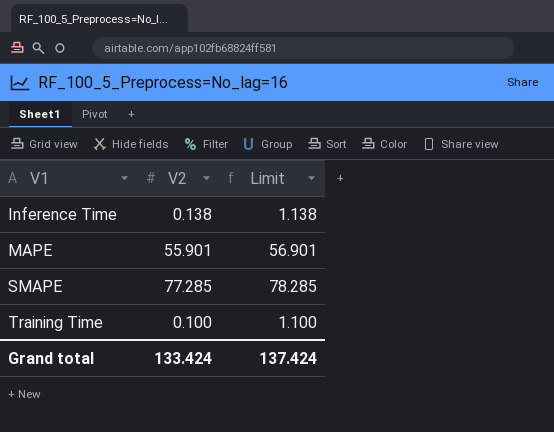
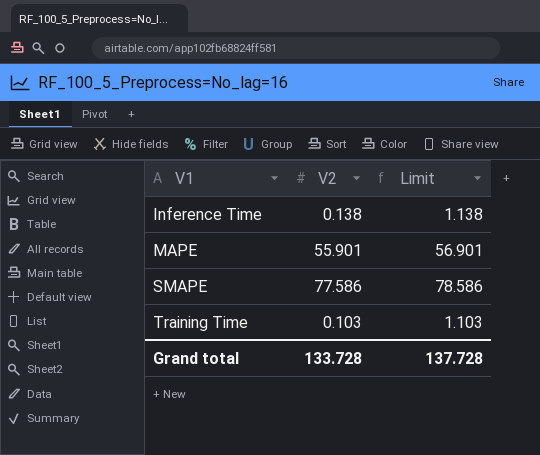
SMAPE | V2: 77.285 -> 77.586
SMAPE | Limit: 78.285 -> 78.586
Training Time | V2: 0.100 -> 0.103
Training Time | Limit: 1.100 -> 1.103
Grand total | V2: 133.424 -> 133.728
Grand total | Limit: 137.424 -> 137.728

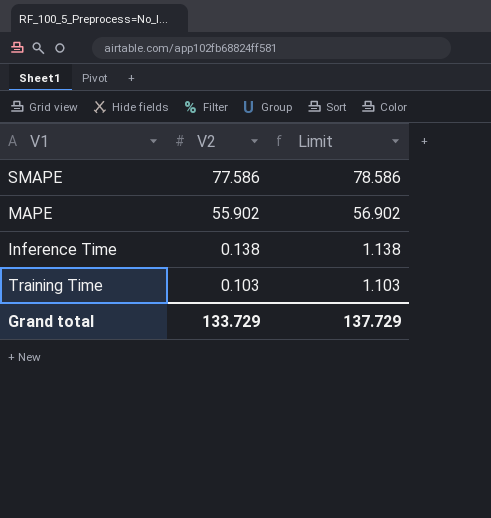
row order: V1 ascending -> V2 descending
MAPE | V2: 55.901 -> 55.902
MAPE | Limit: 56.901 -> 56.902
Grand total | V2: 133.728 -> 133.729
Grand total | Limit: 137.728 -> 137.729

